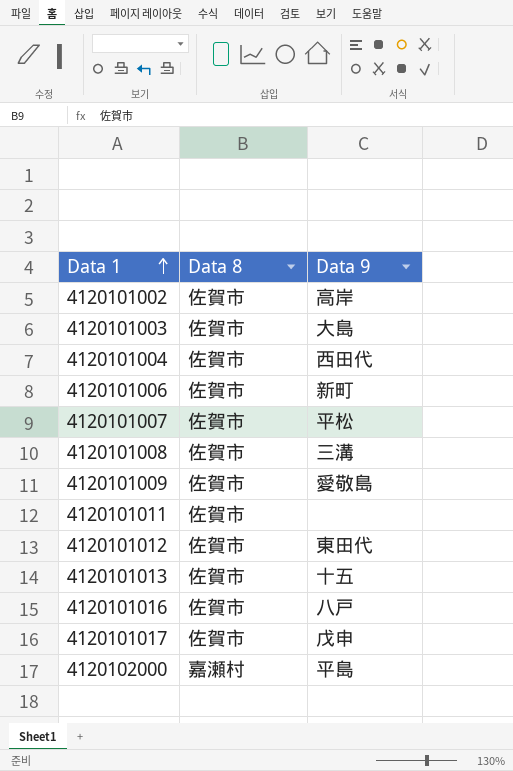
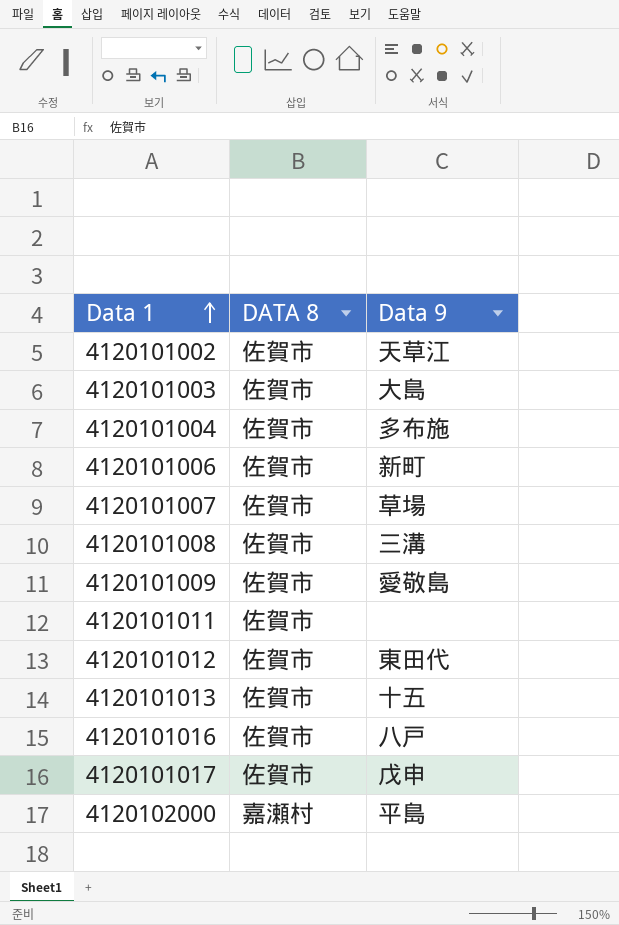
column name: Data 8 -> DATA 8
4120101002 | Data 9: 高岸 -> 天草江
4120101004 | Data 9: 西田代 -> 多布施
4120101007 | Data 9: 平松 -> 草場

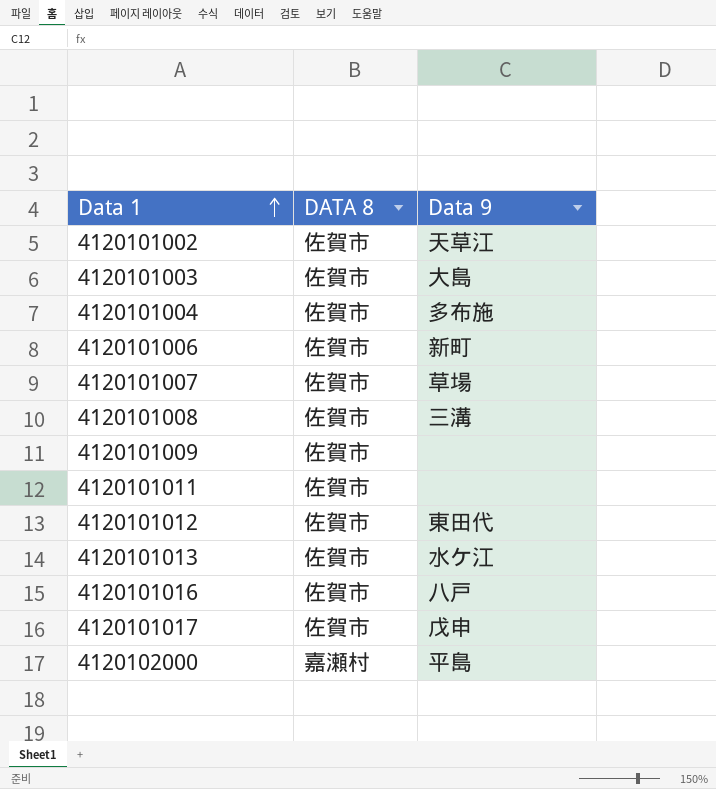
4120101009 | Data 9: 愛敬島 -> none
4120101013 | Data 9: 十五 -> 水ケ江

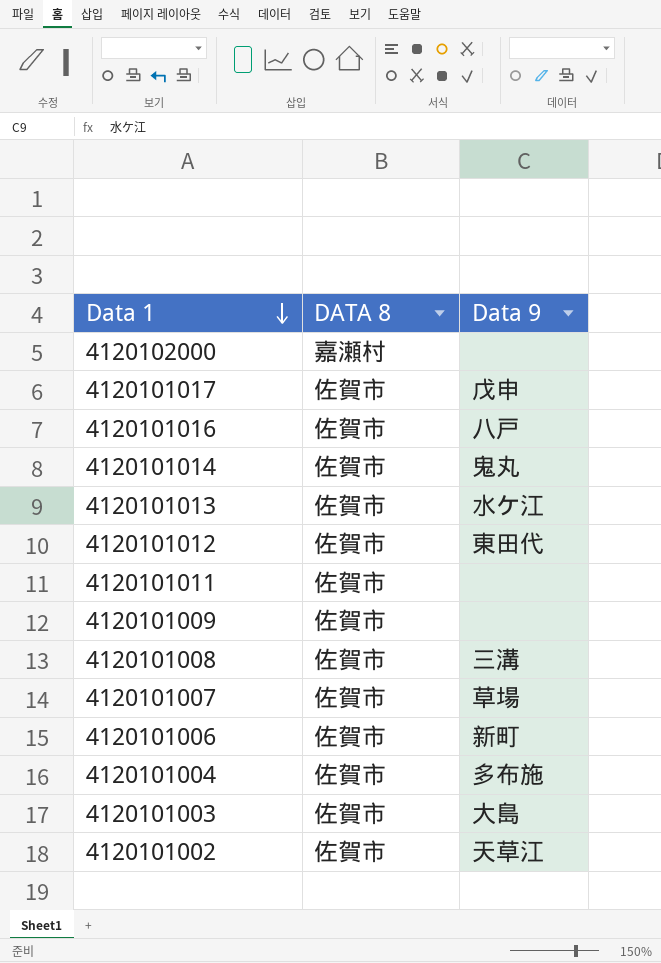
row order: Data 1 ascending -> Data 1 descending
4120102000 | Data 9: 平島 -> none
row 4120101014: none -> 佐賀市 | 鬼丸

